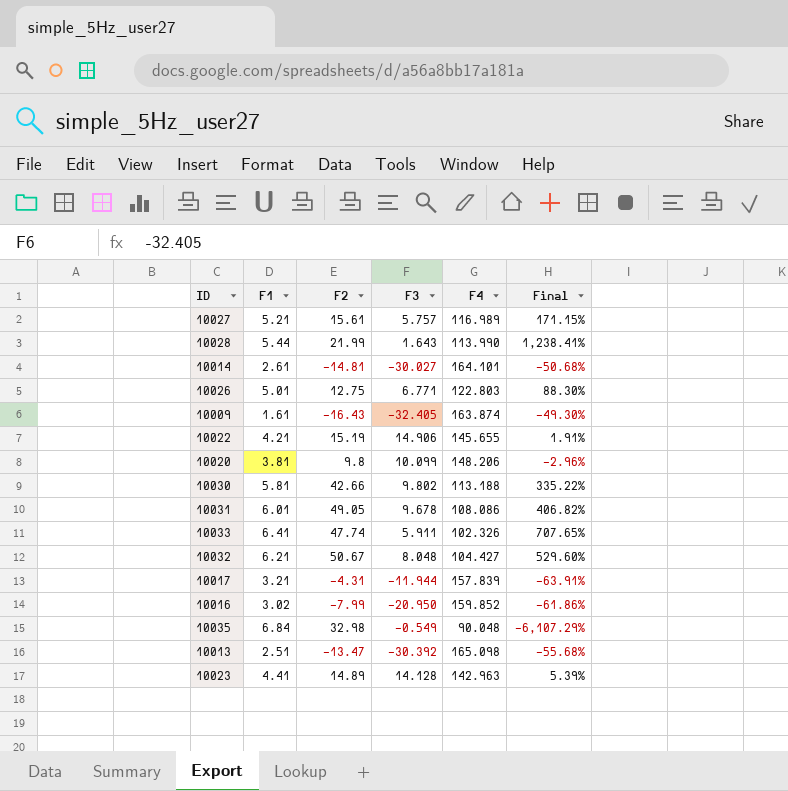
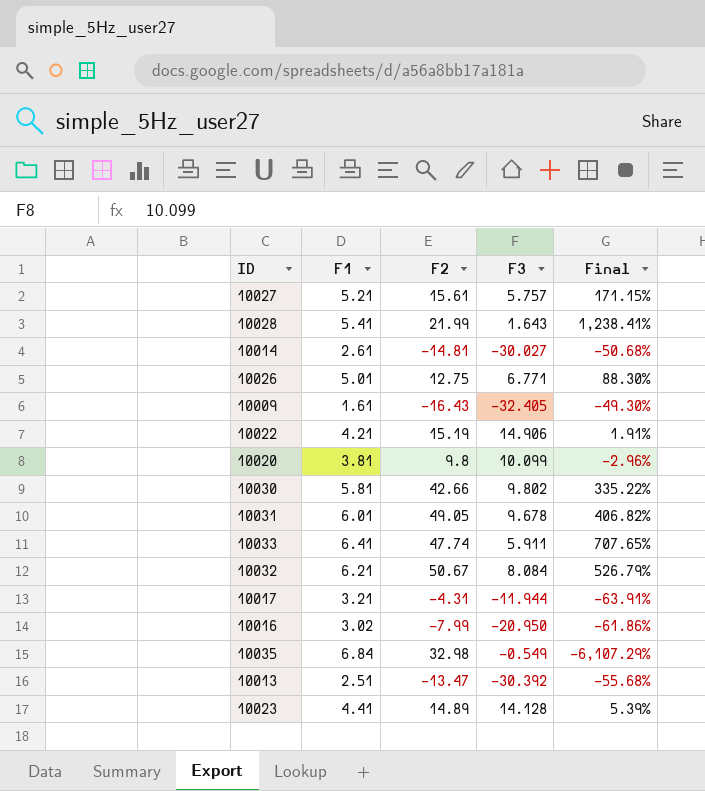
column F4 | position: 5 -> none
10028 | F1: 5.44 -> 5.41
10032 | F3: 8.048 -> 8.084
10032 | Final: 529.60% -> 526.79%

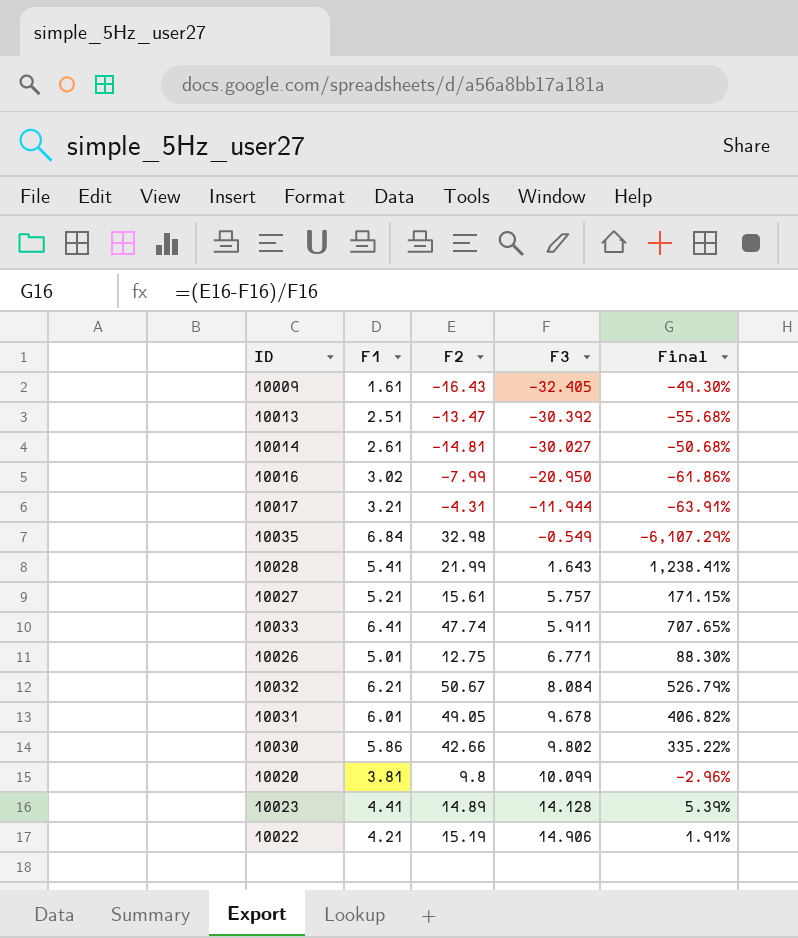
row order: none -> F3 ascending
10030 | F1: 5.81 -> 5.86

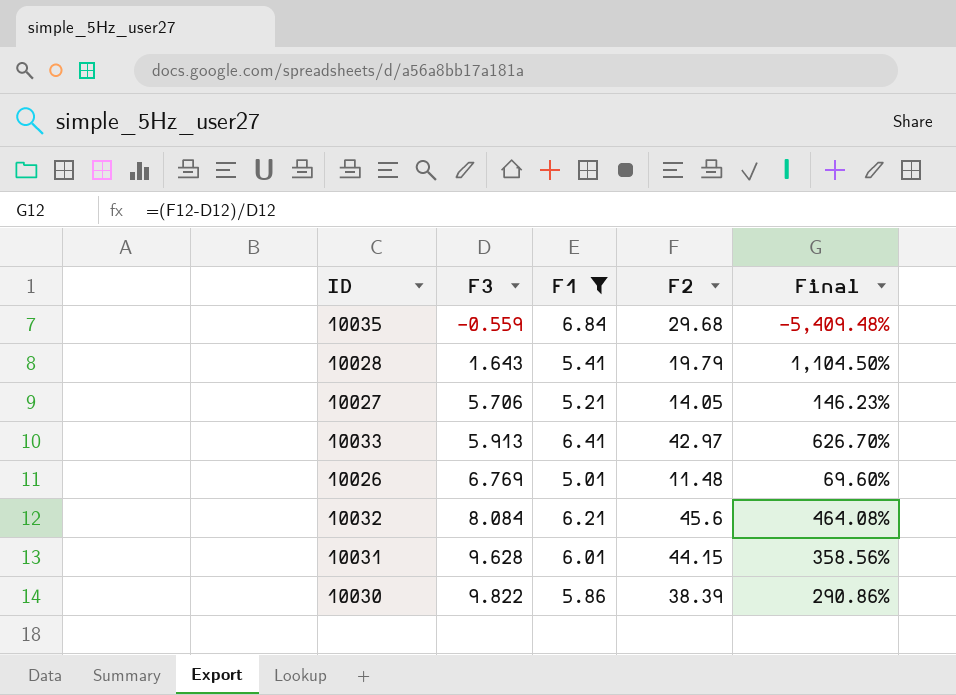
filter: none -> F1 >= 5.01
column F3 | position: 4 -> 2
10035 | F3: -0.549 -> -0.559
10035 | F2: 32.98 -> 29.68
10035 | Final: -6,107.29% -> -5,409.48%
10028 | F2: 21.99 -> 19.79
10028 | Final: 1,238.41% -> 1,104.50%
10027 | F3: 5.757 -> 5.706
10027 | F2: 15.61 -> 14.05
10027 | Final: 171.15% -> 146.23%
10033 | F3: 5.911 -> 5.913
10033 | F2: 47.74 -> 42.97
10033 | Final: 707.65% -> 626.70%
10026 | F3: 6.771 -> 6.769
10026 | F2: 12.75 -> 11.48
10026 | Final: 88.30% -> 69.60%
10032 | F2: 50.67 -> 45.6
10032 | Final: 526.79% -> 464.08%
10031 | F3: 9.678 -> 9.628
10031 | F2: 49.05 -> 44.15
10031 | Final: 406.82% -> 358.56%
10030 | F3: 9.802 -> 9.822
10030 | F2: 42.66 -> 38.39
10030 | Final: 335.22% -> 290.86%

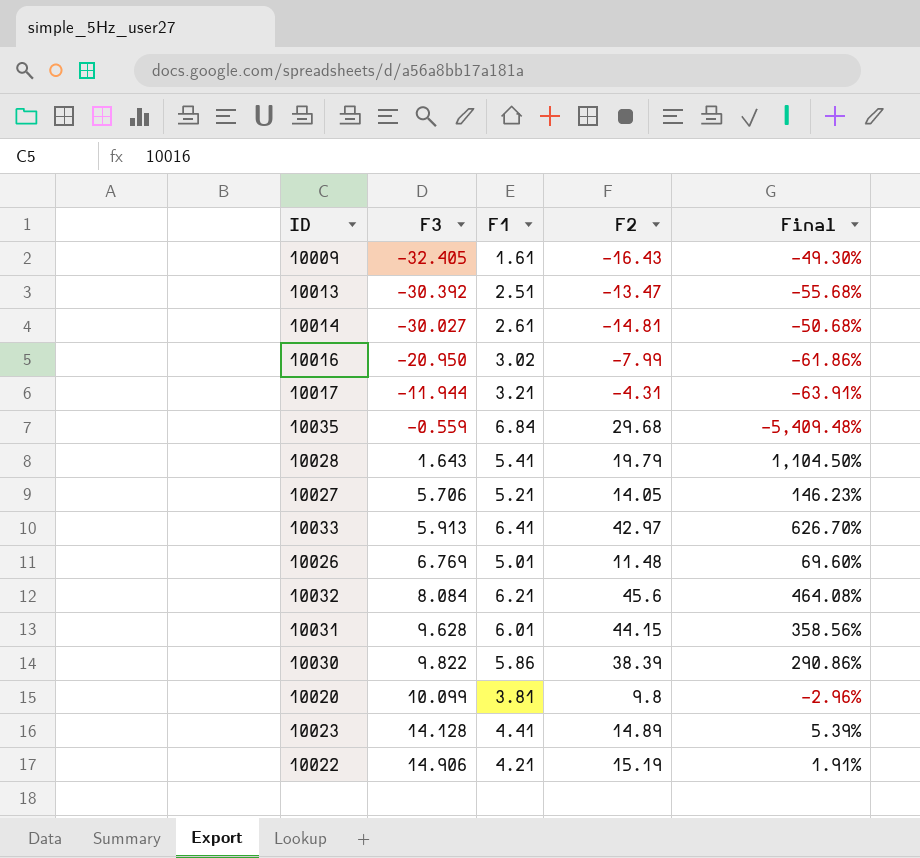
filter: F1 >= 5.01 -> none

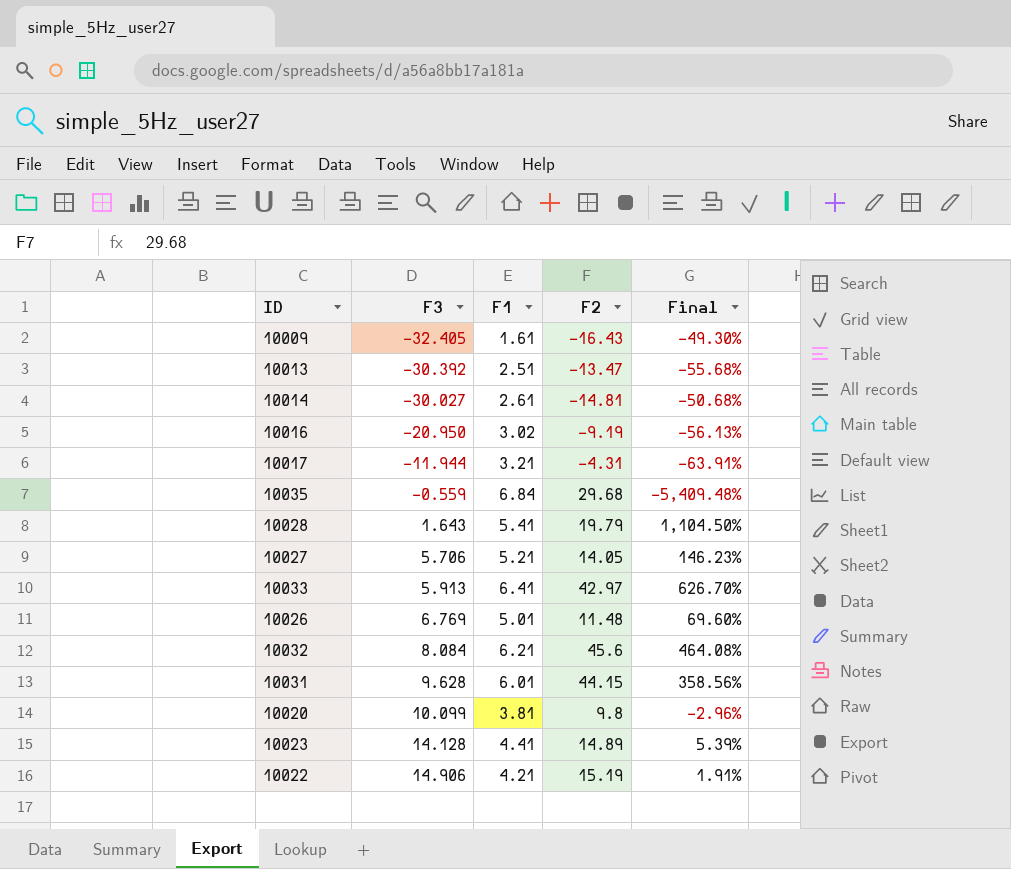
row 10030: 9.822 | 5.86 | 38.39 | 290.86% -> none
10016 | F2: -7.99 -> -9.19
10016 | Final: -61.86% -> -56.13%

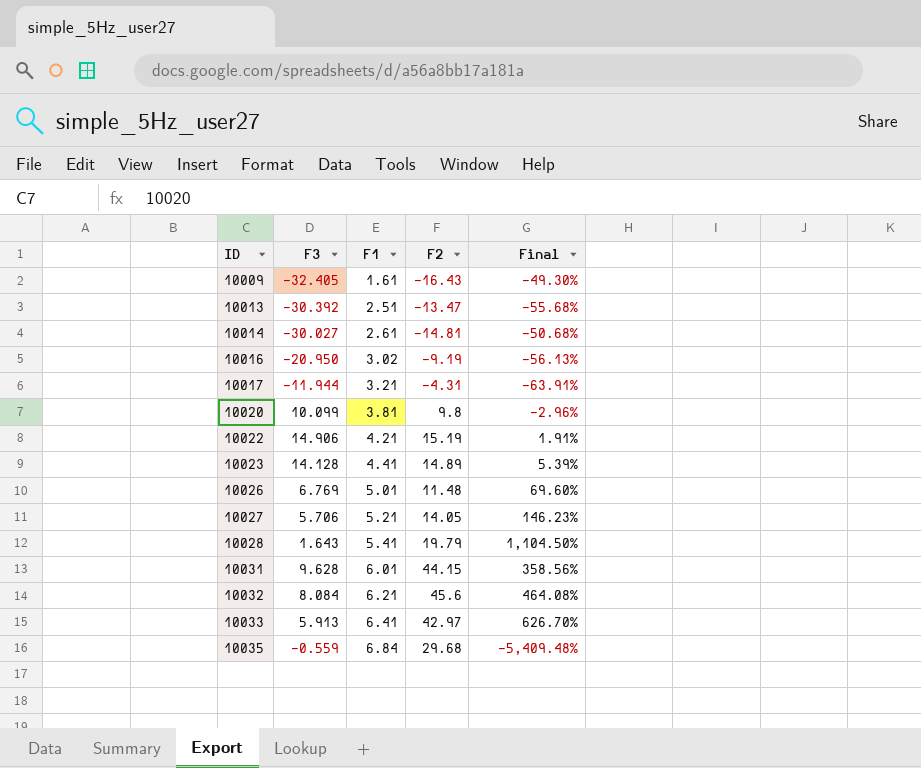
row order: F3 ascending -> ID ascending

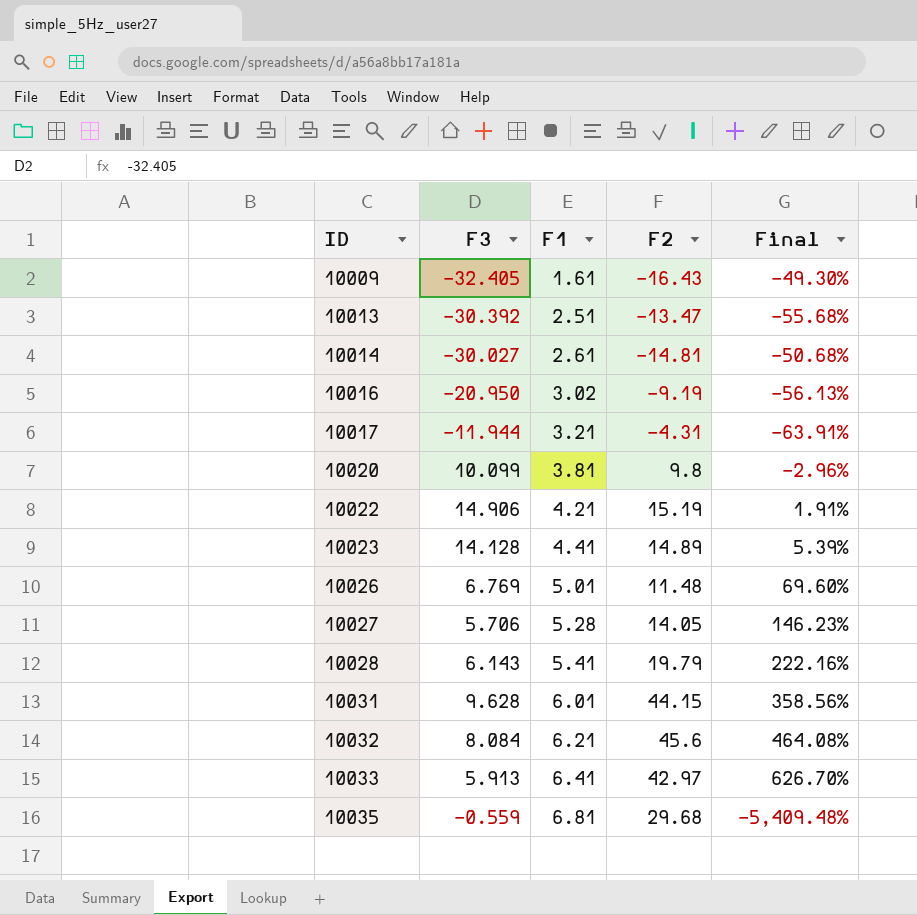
10027 | F1: 5.21 -> 5.28
10028 | F3: 1.643 -> 6.143
10028 | Final: 1,104.50% -> 222.16%
10035 | F1: 6.84 -> 6.81

